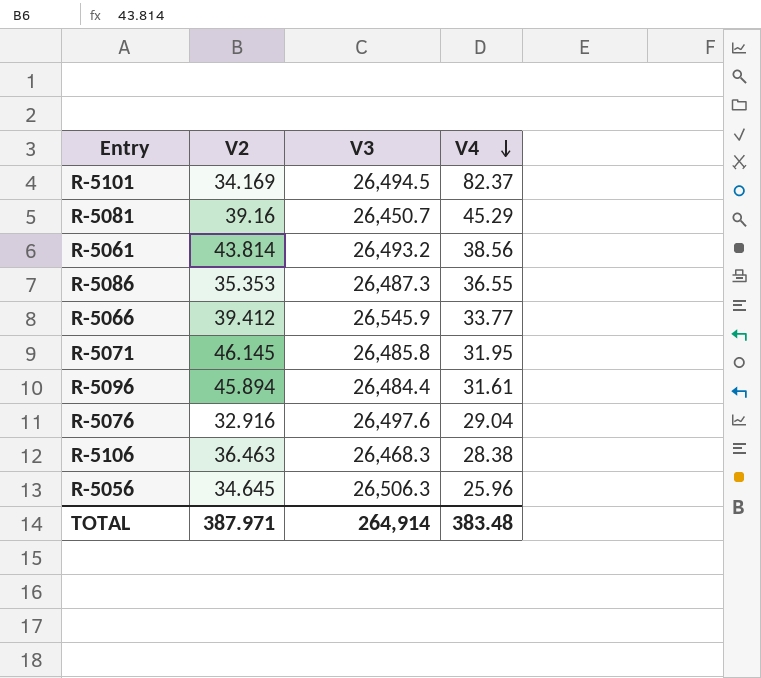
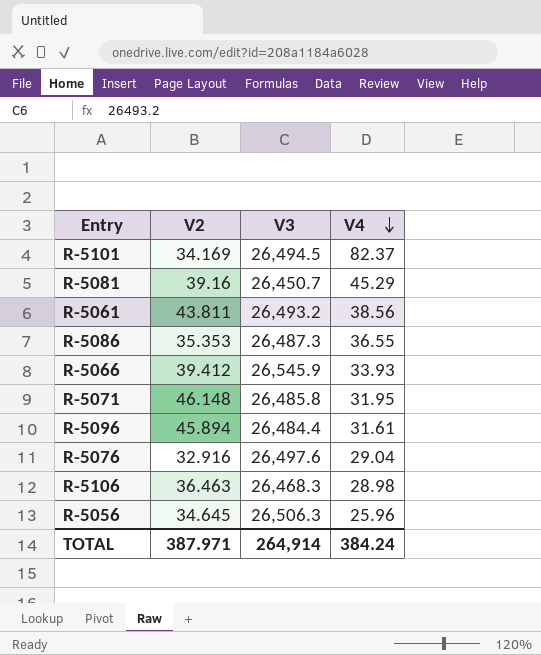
R-5061 | V2: 43.814 -> 43.811
R-5066 | V4: 33.77 -> 33.93
R-5071 | V2: 46.145 -> 46.148
R-5106 | V4: 28.38 -> 28.98
TOTAL | V4: 383.48 -> 384.24

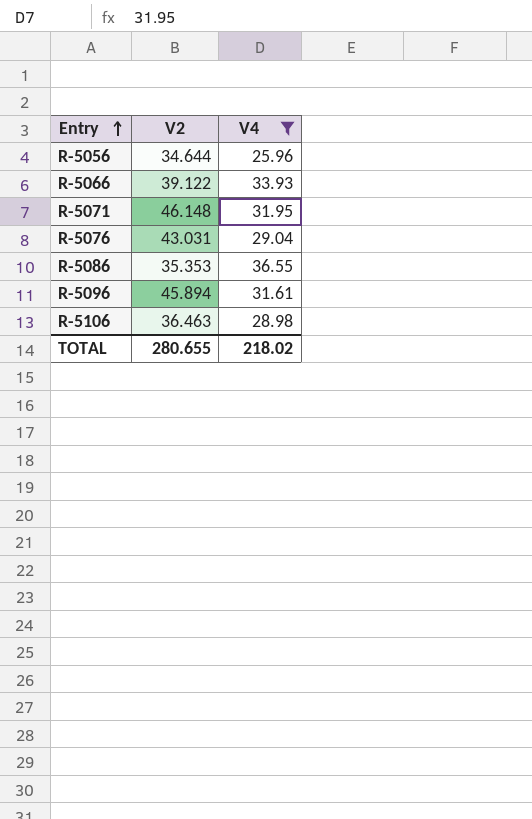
filter: none -> V4 <= 36.55
row order: V4 descending -> Entry ascending
column V3 | position: 3 -> none
R-5056 | V2: 34.645 -> 34.644
R-5066 | V2: 39.412 -> 39.122
R-5076 | V2: 32.916 -> 43.031
TOTAL | V2: 387.971 -> 280.655
TOTAL | V4: 384.24 -> 218.02

